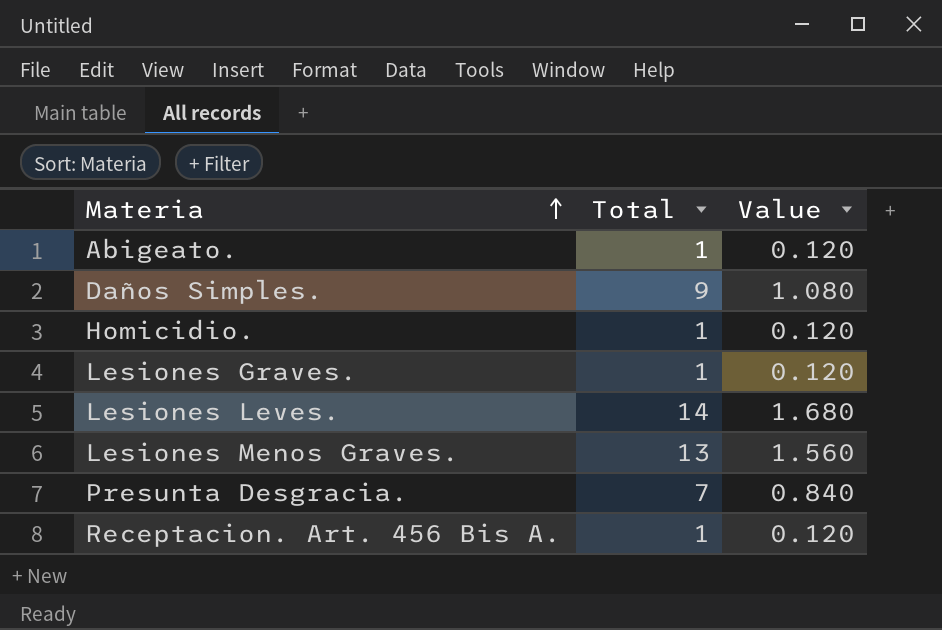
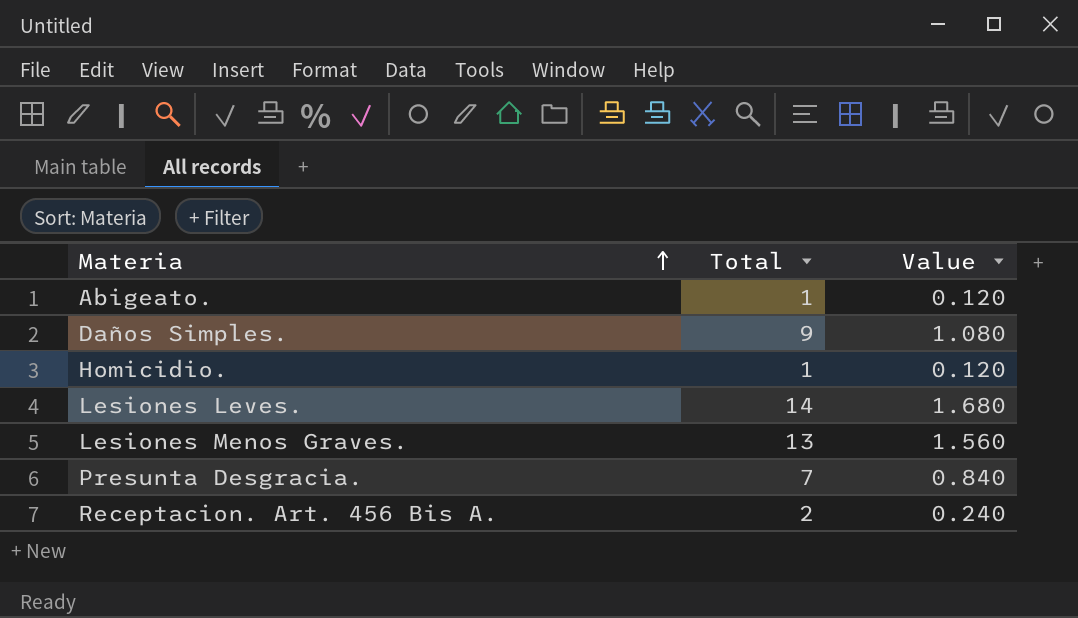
row Lesiones Graves.: 1 | 0.120 -> none
Receptacion. Art. 456 Bis A. | Total: 1 -> 2
Receptacion. Art. 456 Bis A. | Value: 0.120 -> 0.240

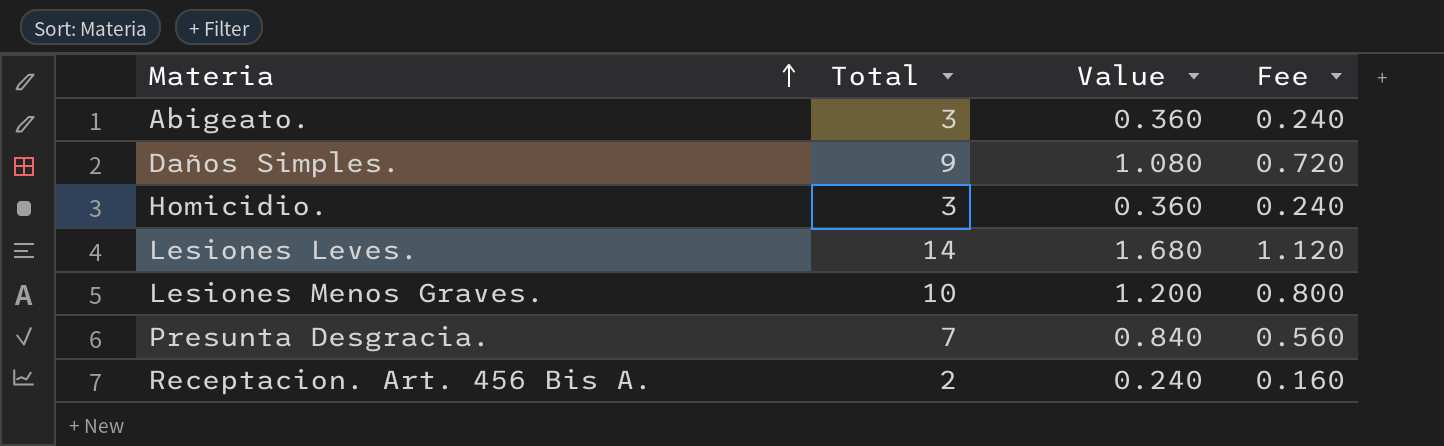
column Fee | formula: none -> [Total] * 0.08
Abigeato. | Total: 1 -> 3
Abigeato. | Value: 0.120 -> 0.360
Homicidio. | Total: 1 -> 3
Homicidio. | Value: 0.120 -> 0.360
Lesiones Menos Graves. | Total: 13 -> 10
Lesiones Menos Graves. | Value: 1.560 -> 1.200

